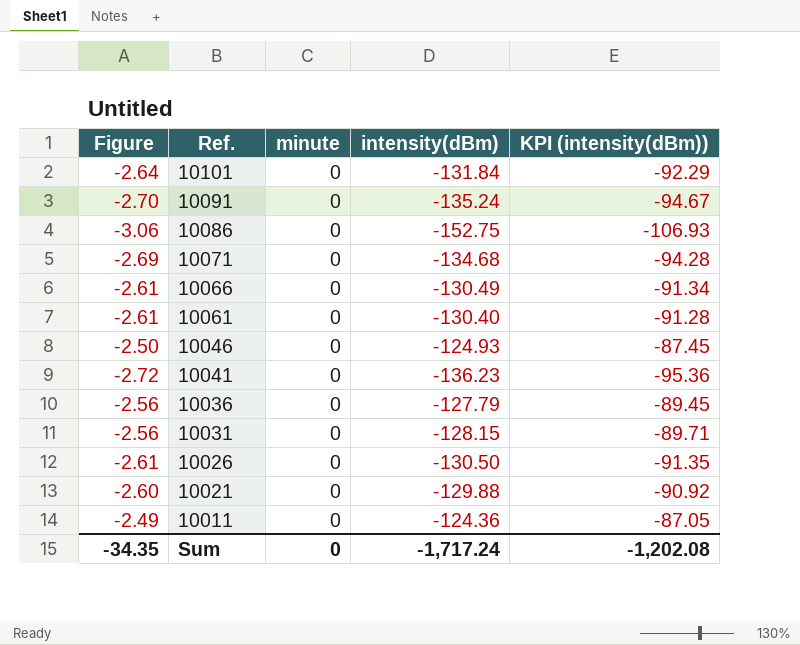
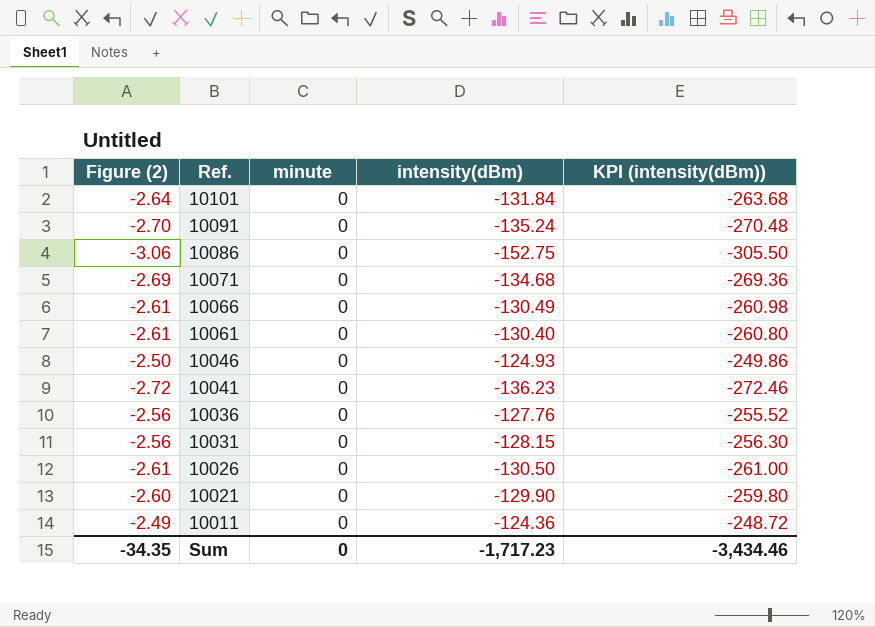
column name: Figure -> Figure (2)
column KPI (intensity(dBm)) | formula: [intensity(dBm)] * 0.7 -> [intensity(dBm)] * 2
10036 | intensity(dBm): -127.79 -> -127.76
10021 | intensity(dBm): -129.88 -> -129.90
Sum | intensity(dBm): -1,717.24 -> -1,717.23
Sum | KPI (intensity(dBm)): -1,202.08 -> -3,434.46

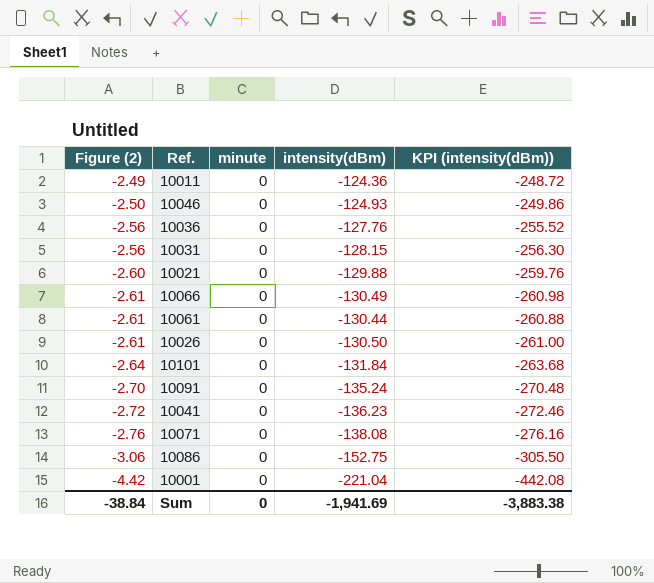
row order: Ref. descending -> Figure (2) descending
10021 | intensity(dBm): -129.90 -> -129.88
10021 | KPI (intensity(dBm)): -259.80 -> -259.76
10061 | intensity(dBm): -130.40 -> -130.44
10061 | KPI (intensity(dBm)): -260.80 -> -260.88
10071 | Figure (2): -2.69 -> -2.76
10071 | intensity(dBm): -134.68 -> -138.08
10071 | KPI (intensity(dBm)): -269.36 -> -276.16
row 10001: none -> -4.42 | 0 | -221.04 | -442.08
Sum | Figure (2): -34.35 -> -38.84
Sum | intensity(dBm): -1,717.23 -> -1,941.69
Sum | KPI (intensity(dBm)): -3,434.46 -> -3,883.38

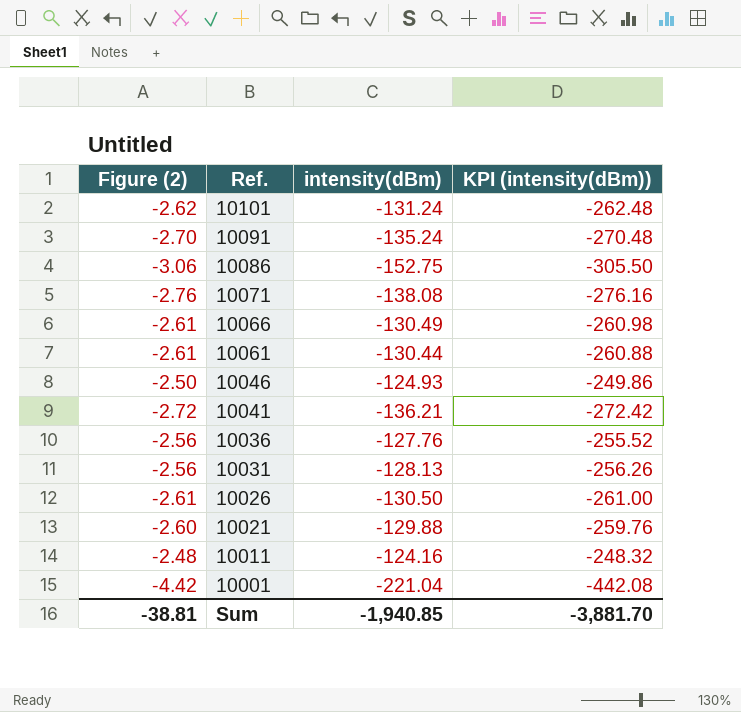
row order: Figure (2) descending -> Ref. descending
column minute | position: 3 -> none
10101 | Figure (2): -2.64 -> -2.62
10101 | intensity(dBm): -131.84 -> -131.24
10101 | KPI (intensity(dBm)): -263.68 -> -262.48
10041 | intensity(dBm): -136.23 -> -136.21
10041 | KPI (intensity(dBm)): -272.46 -> -272.42
10031 | intensity(dBm): -128.15 -> -128.13
10031 | KPI (intensity(dBm)): -256.30 -> -256.26
10011 | Figure (2): -2.49 -> -2.48
10011 | intensity(dBm): -124.36 -> -124.16
10011 | KPI (intensity(dBm)): -248.72 -> -248.32
Sum | Figure (2): -38.84 -> -38.81
Sum | intensity(dBm): -1,941.69 -> -1,940.85
Sum | KPI (intensity(dBm)): -3,883.38 -> -3,881.70

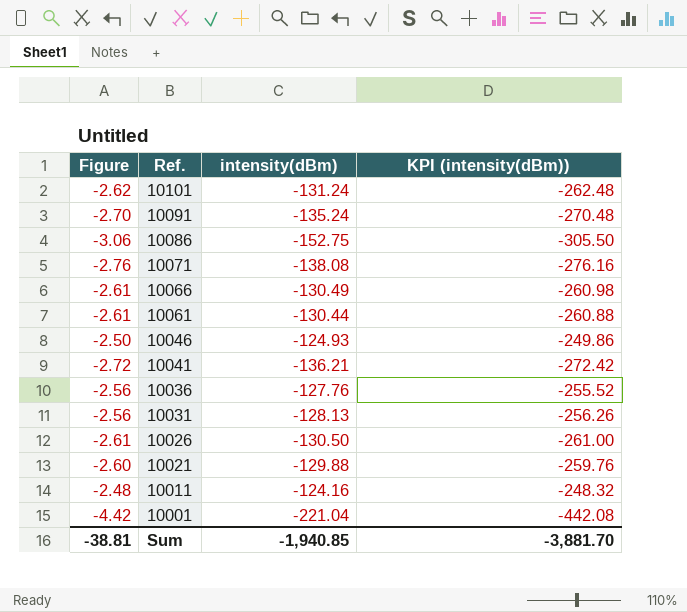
column name: Figure (2) -> Figure

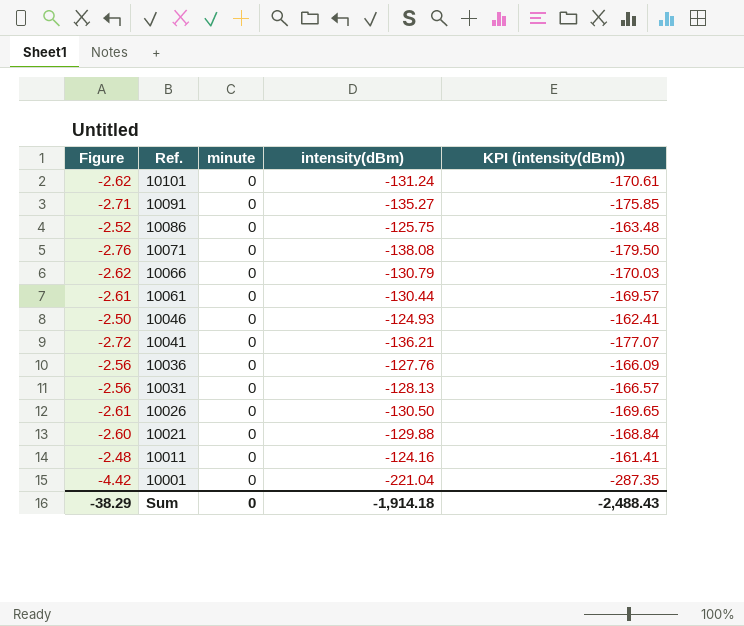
column minute | position: none -> 3
column KPI (intensity(dBm)) | formula: [intensity(dBm)] * 2 -> [intensity(dBm)] * 1.3
10091 | Figure: -2.70 -> -2.71
10091 | intensity(dBm): -135.24 -> -135.27
10086 | Figure: -3.06 -> -2.52
10086 | intensity(dBm): -152.75 -> -125.75
10066 | Figure: -2.61 -> -2.62
10066 | intensity(dBm): -130.49 -> -130.79
Sum | Figure: -38.81 -> -38.29
Sum | intensity(dBm): -1,940.85 -> -1,914.18
Sum | KPI (intensity(dBm)): -3,881.70 -> -2,488.43

